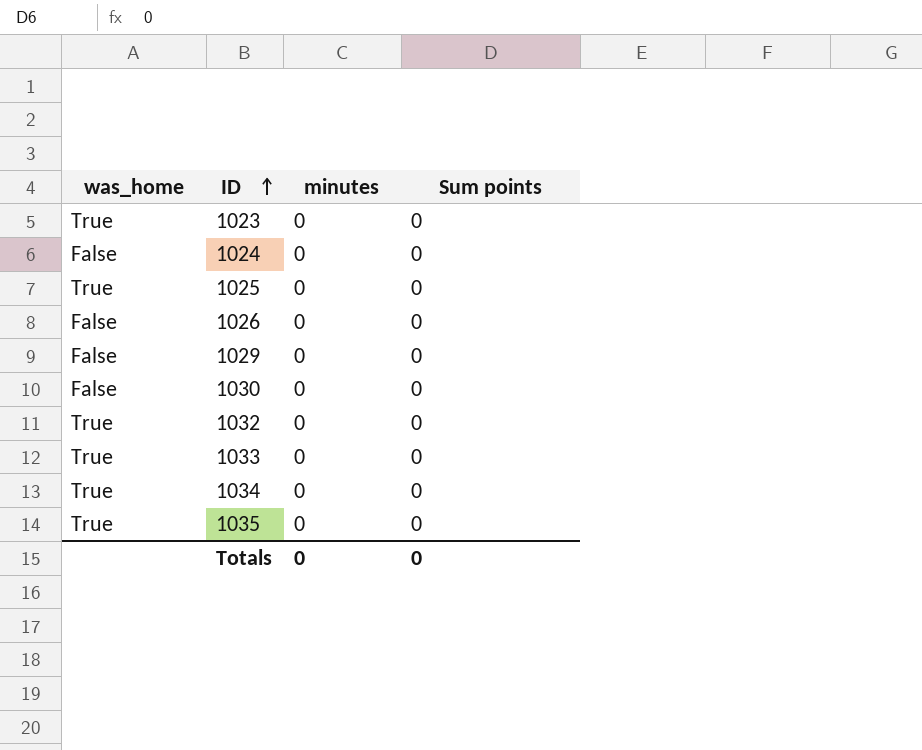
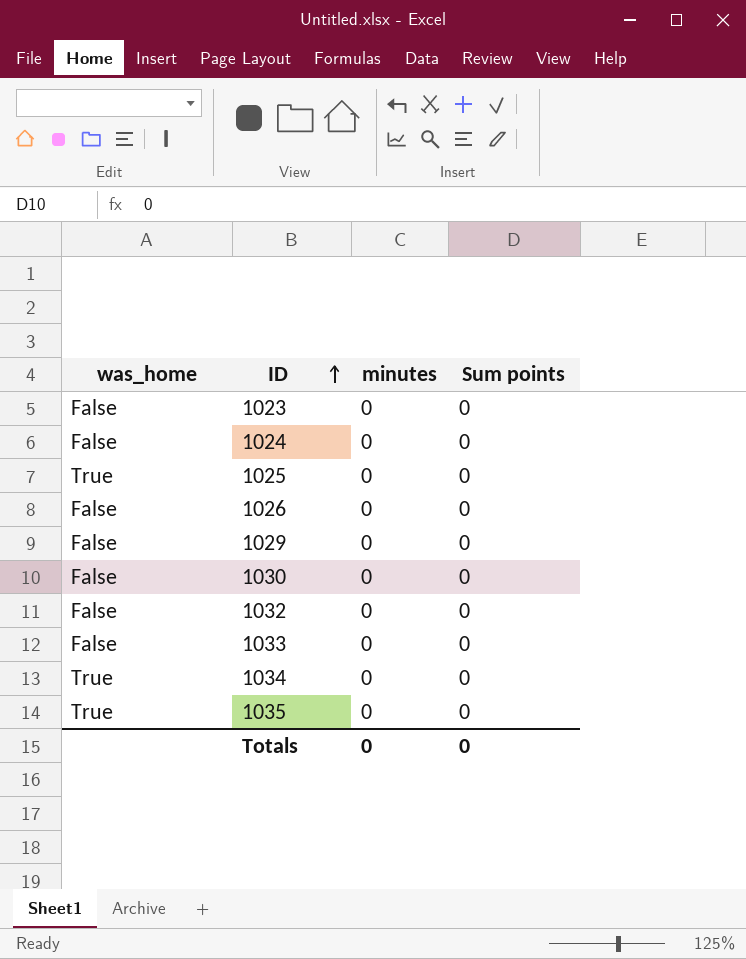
1023 | was_home: True -> False
1032 | was_home: True -> False
1033 | was_home: True -> False

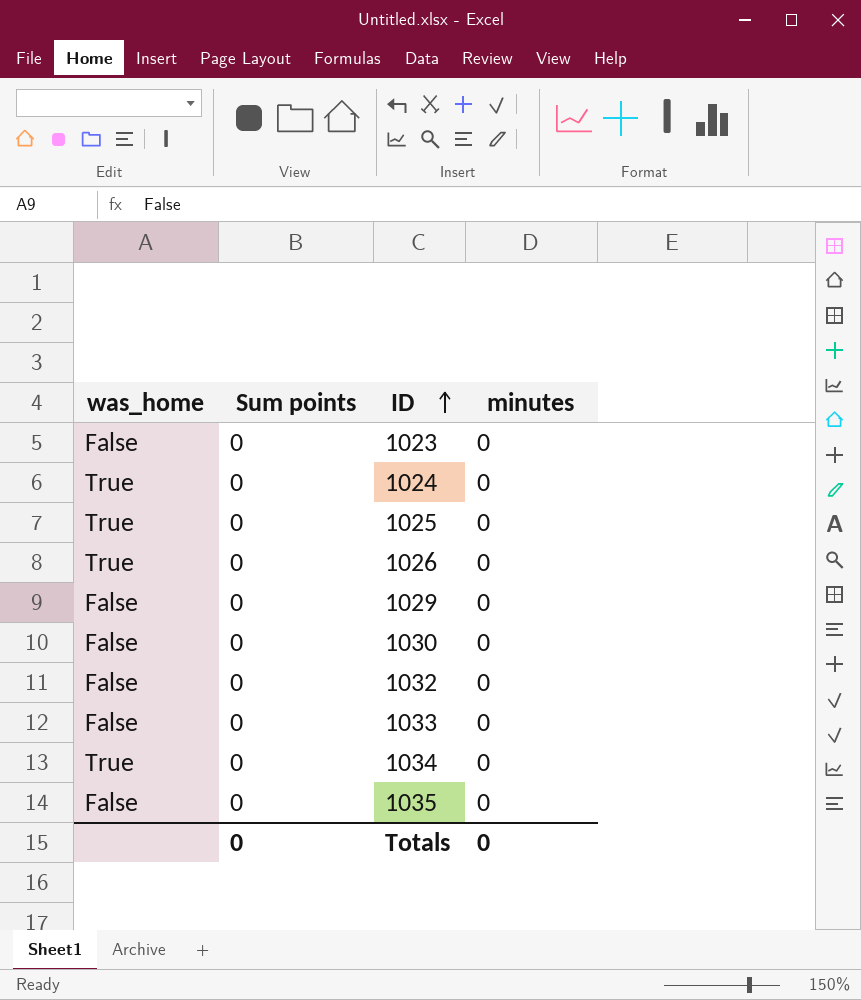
column Sum points | position: 4 -> 2
1024 | was_home: False -> True
1026 | was_home: False -> True
1035 | was_home: True -> False

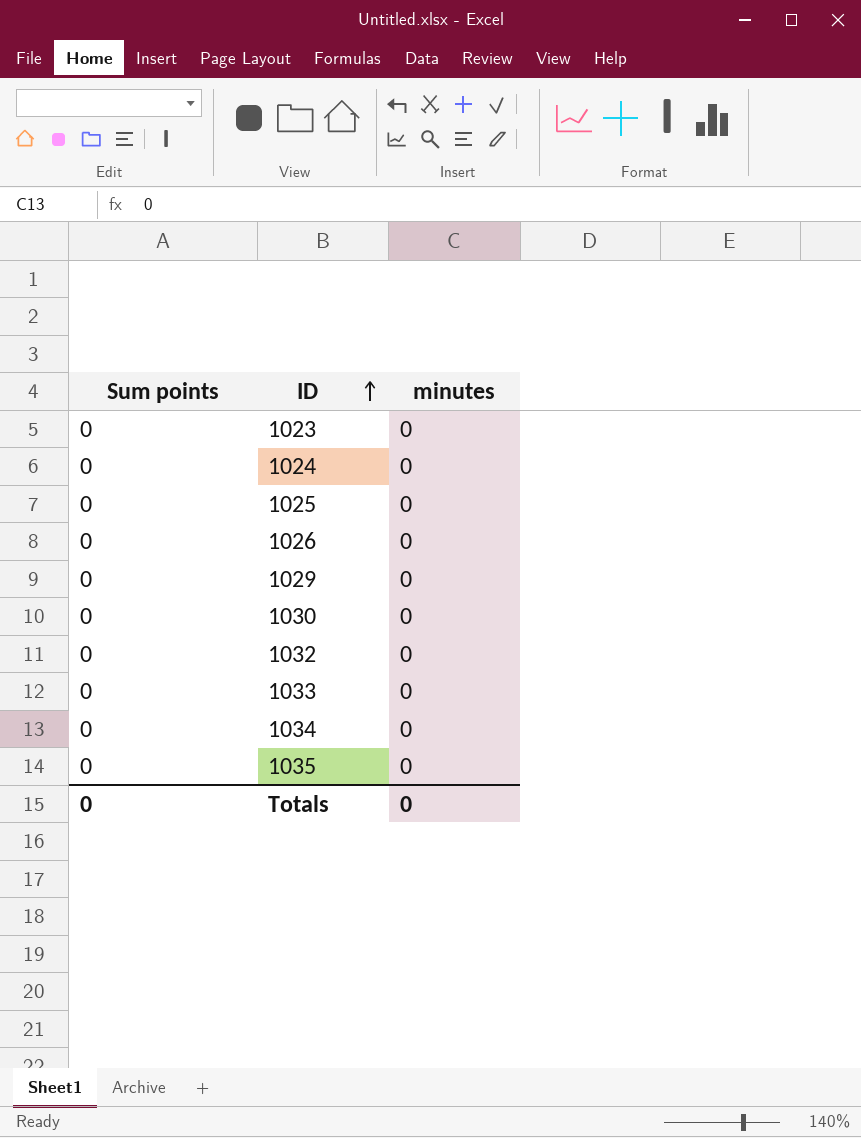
column was_home | position: 1 -> none

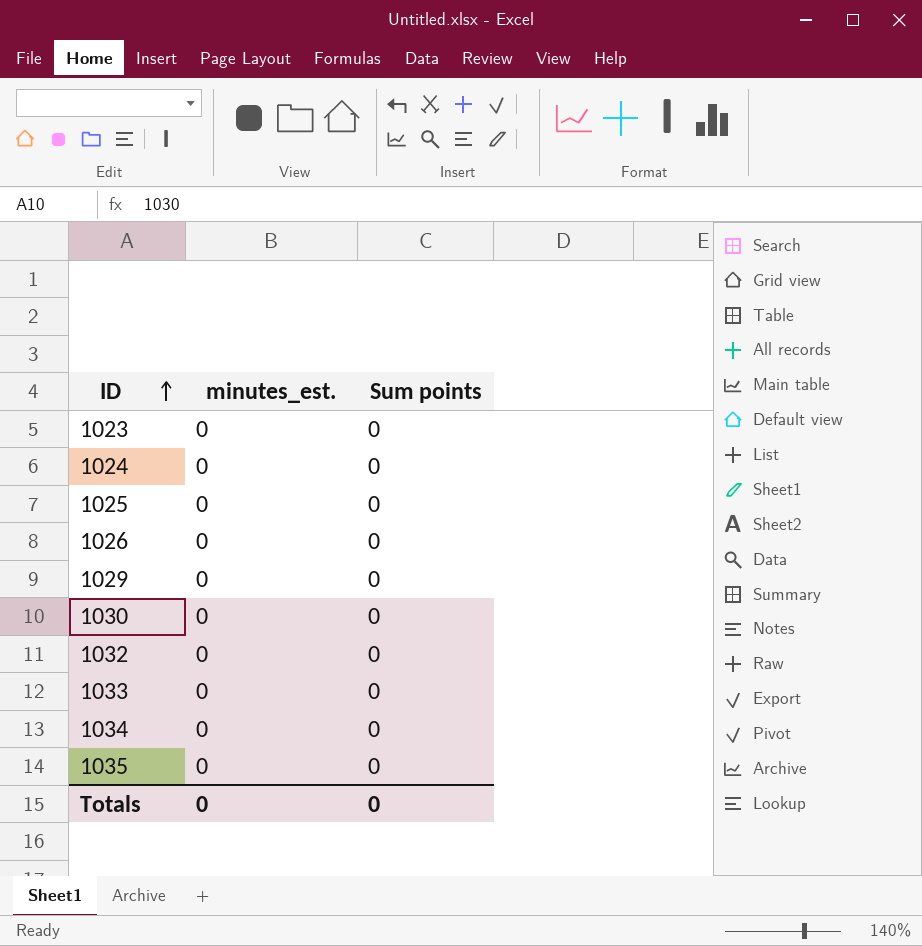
column name: minutes -> minutes_est.
column Sum points | position: 1 -> 3

